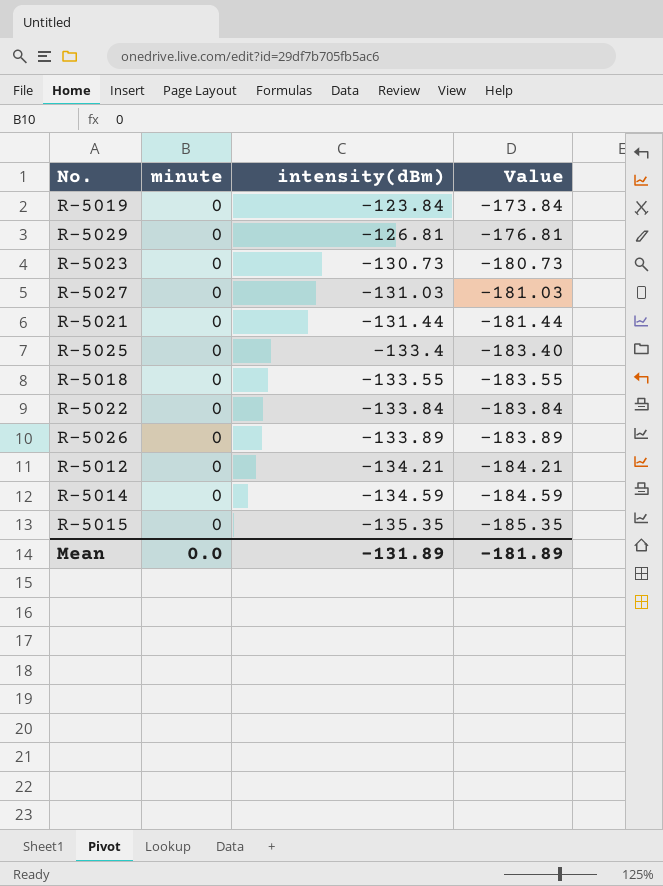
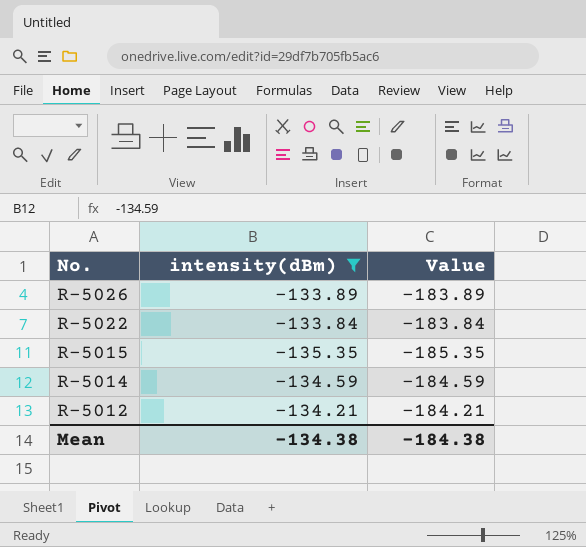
filter: none -> intensity(dBm) <= -133.84
row order: intensity(dBm) descending -> No. descending
column minute | position: 2 -> none
Mean | intensity(dBm): -131.89 -> -134.38
Mean | Value: -181.89 -> -184.38

